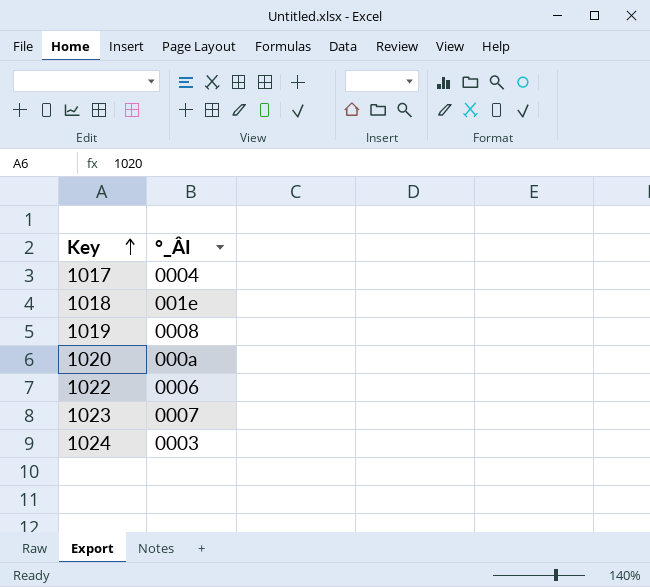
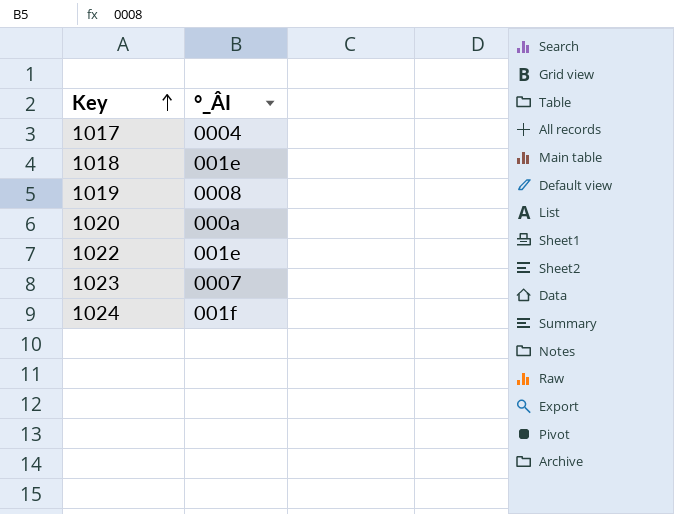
1022 | °_ÂI: 0006 -> 001e
1024 | °_ÂI: 0003 -> 001f

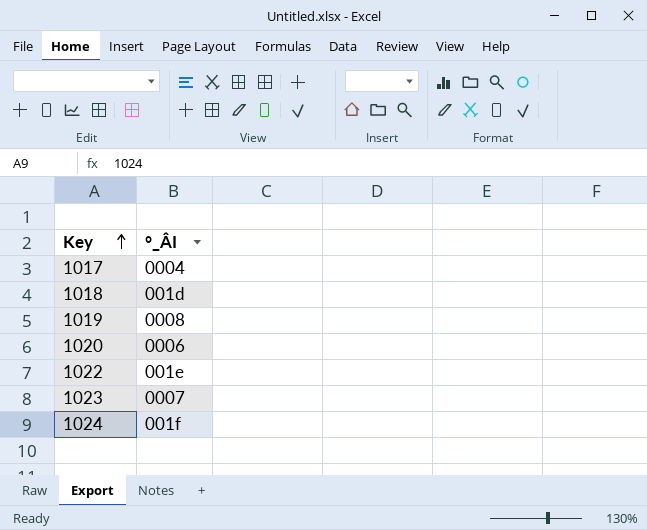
1018 | °_ÂI: 001e -> 001d
1020 | °_ÂI: 000a -> 0006

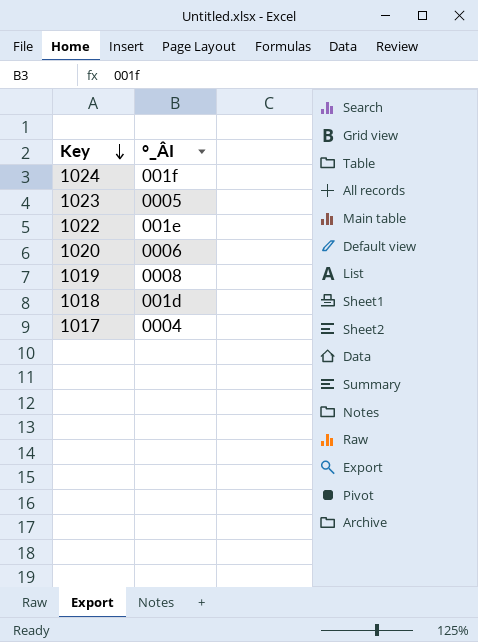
row order: Key ascending -> Key descending
1023 | °_ÂI: 0007 -> 0005

